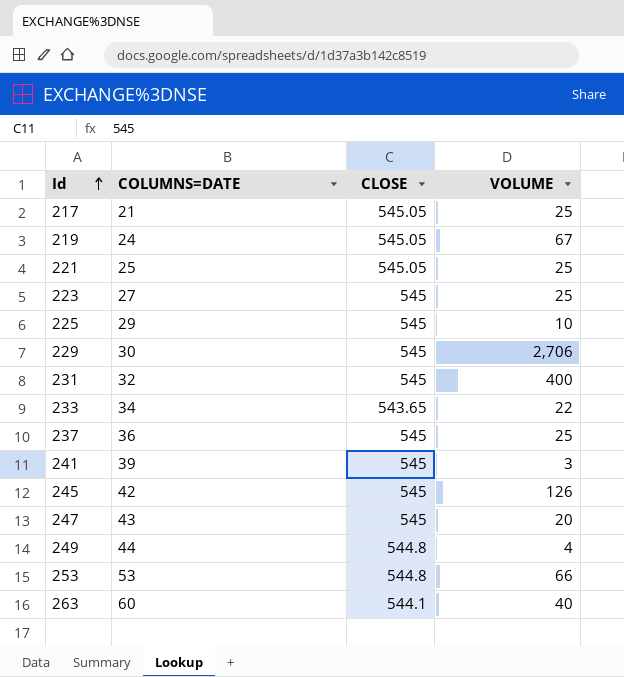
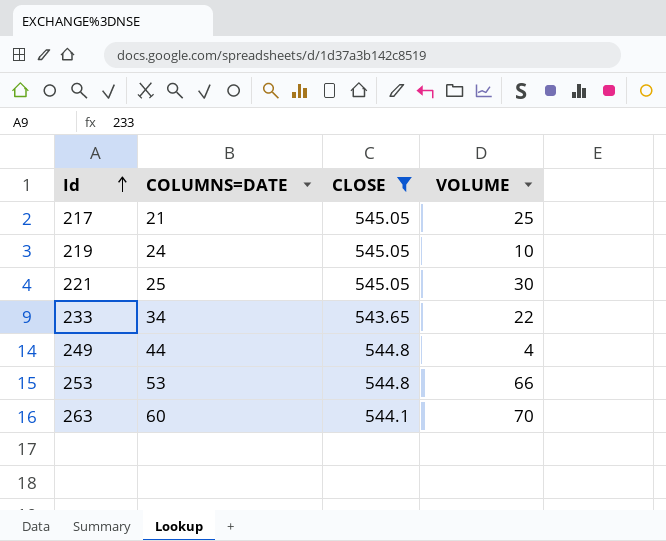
filter: none -> CLOSE != 545
219 | VOLUME: 67 -> 10
221 | VOLUME: 25 -> 30
263 | VOLUME: 40 -> 70

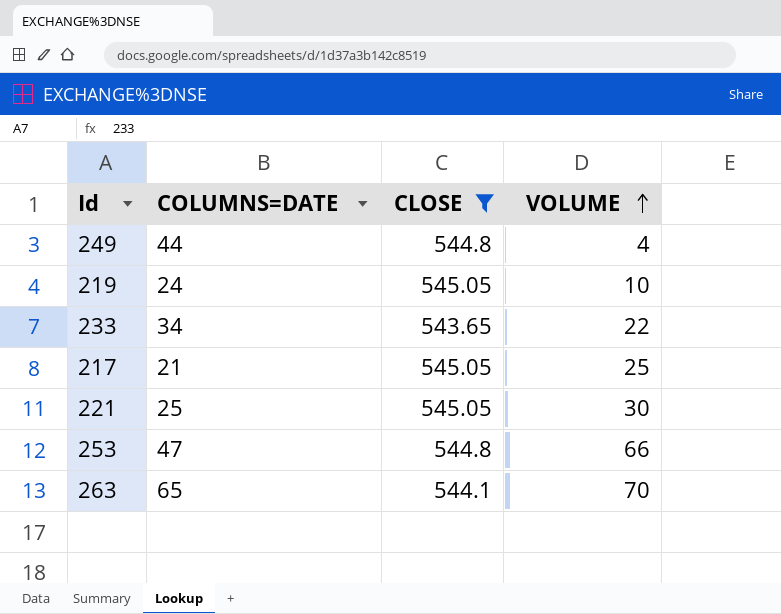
row order: Id ascending -> VOLUME ascending
253 | COLUMNS=DATE: 53 -> 47
263 | COLUMNS=DATE: 60 -> 65

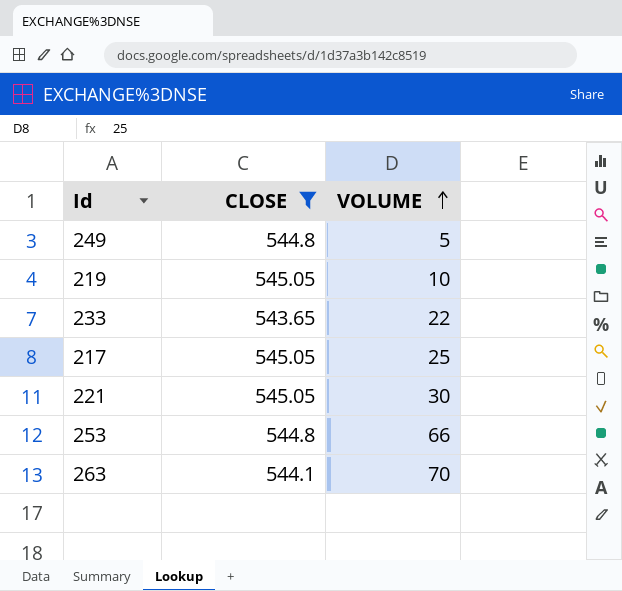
column COLUMNS=DATE | position: 2 -> none
249 | VOLUME: 4 -> 5

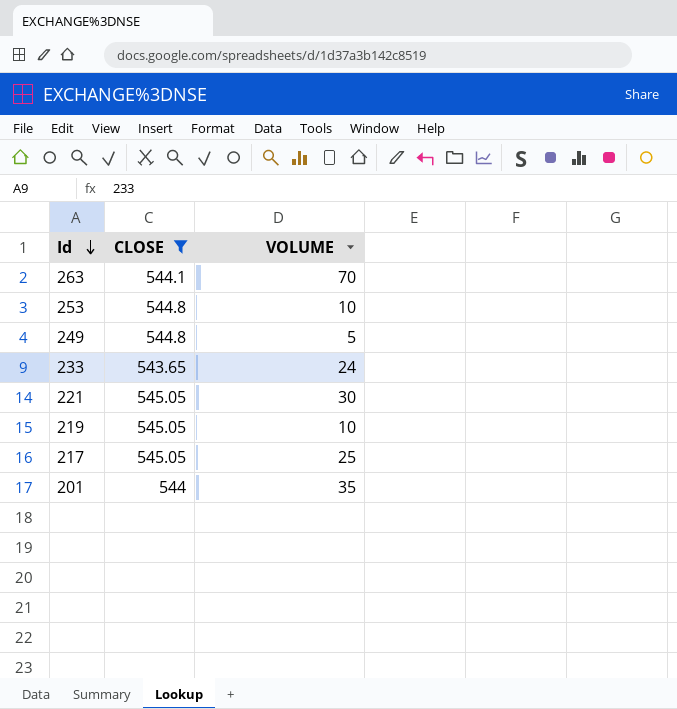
row order: VOLUME ascending -> Id descending
253 | VOLUME: 66 -> 10
233 | VOLUME: 22 -> 24
row 201: none -> 544 | 35

